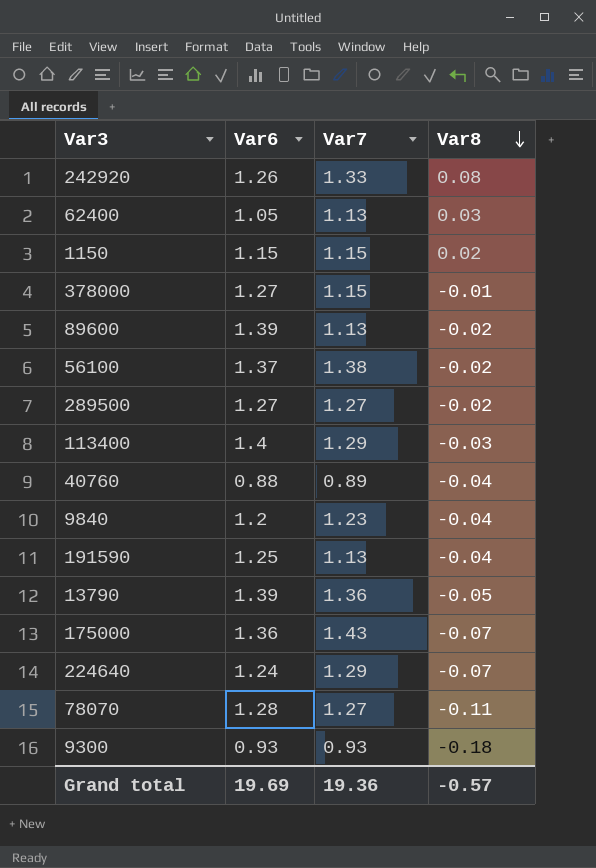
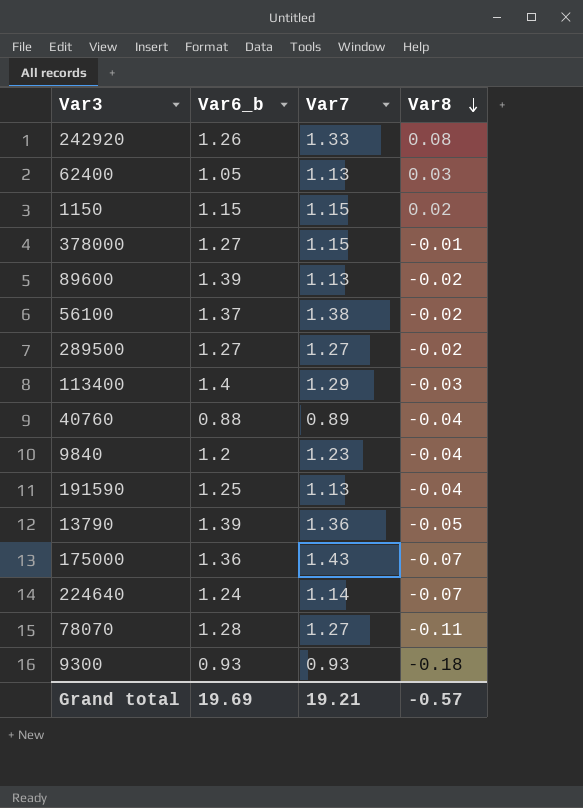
column name: Var6 -> Var6_b
224640 | Var7: 1.29 -> 1.14
Grand total | Var7: 19.36 -> 19.21

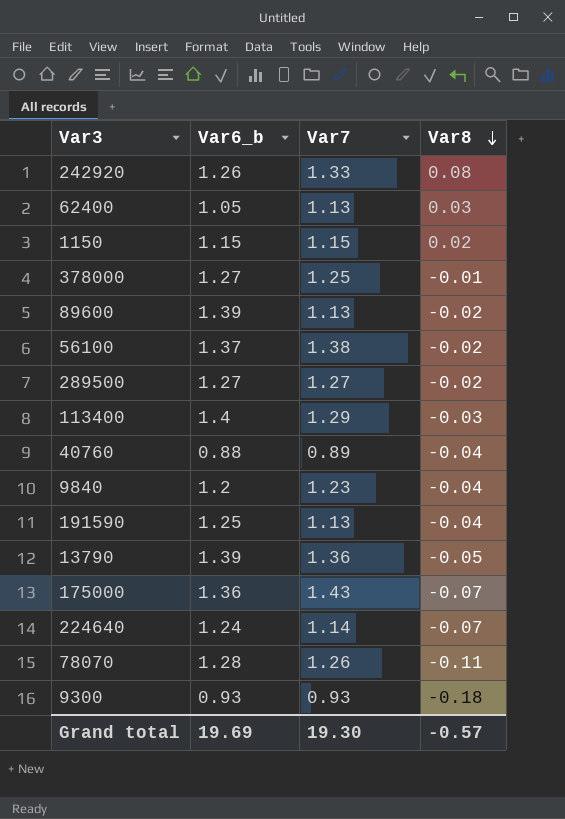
378000 | Var7: 1.15 -> 1.25
78070 | Var7: 1.27 -> 1.26
Grand total | Var7: 19.21 -> 19.30

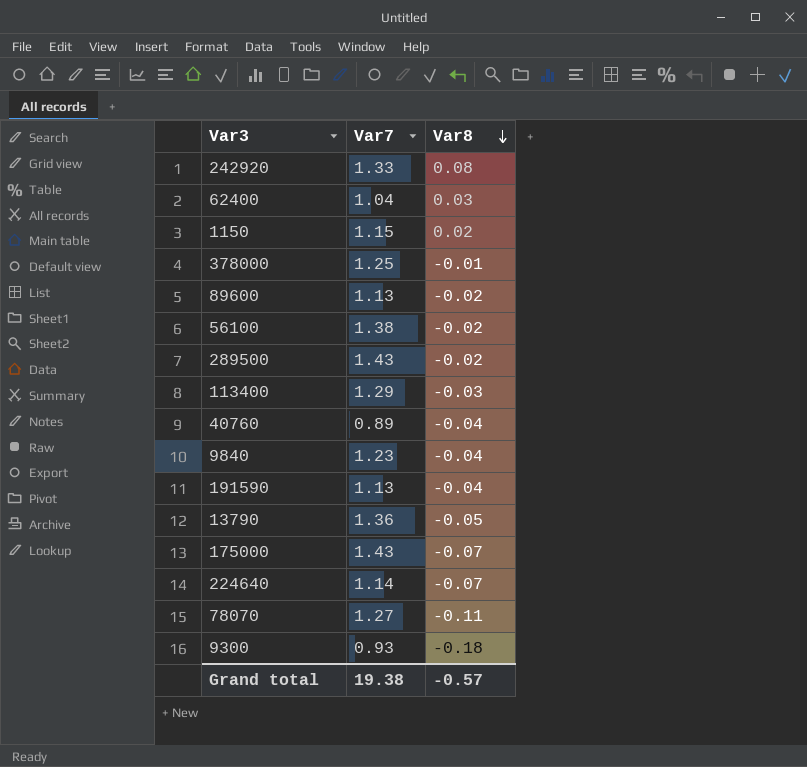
column Var6_b | position: 2 -> none
62400 | Var7: 1.13 -> 1.04
289500 | Var7: 1.27 -> 1.43
78070 | Var7: 1.26 -> 1.27
Grand total | Var7: 19.30 -> 19.38

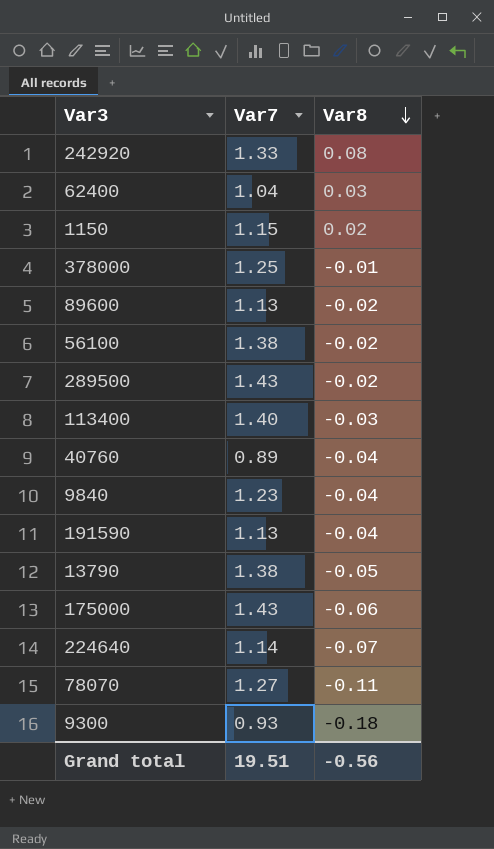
113400 | Var7: 1.29 -> 1.40
13790 | Var7: 1.36 -> 1.38
175000 | Var8: -0.07 -> -0.06
Grand total | Var7: 19.38 -> 19.51
Grand total | Var8: -0.57 -> -0.56

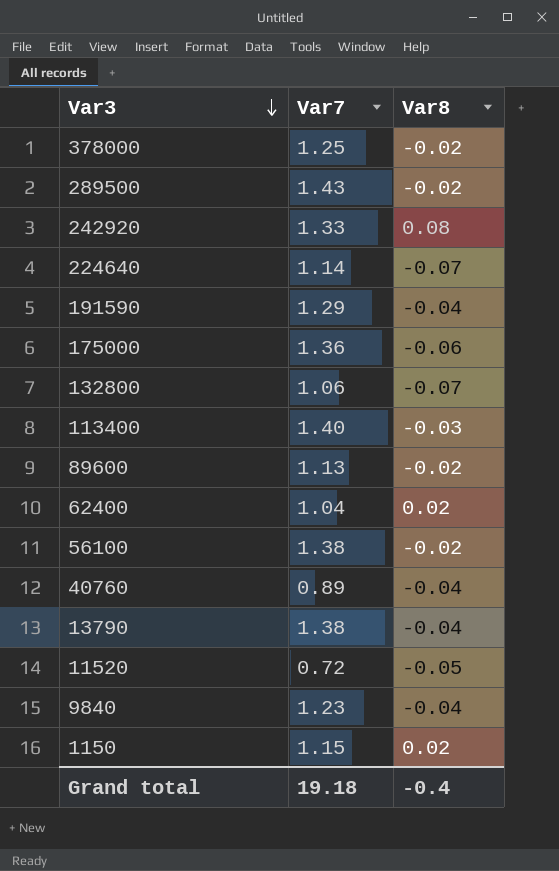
row order: Var8 descending -> Var3 descending
row 78070: 1.27 | -0.11 -> none
row 9300: 0.93 | -0.18 -> none
378000 | Var8: -0.01 -> -0.02
191590 | Var7: 1.13 -> 1.29
175000 | Var7: 1.43 -> 1.36
row 132800: none -> 1.06 | -0.07
62400 | Var8: 0.03 -> 0.02
13790 | Var8: -0.05 -> -0.04
row 11520: none -> 0.72 | -0.05
Grand total | Var7: 19.51 -> 19.18
Grand total | Var8: -0.56 -> -0.4

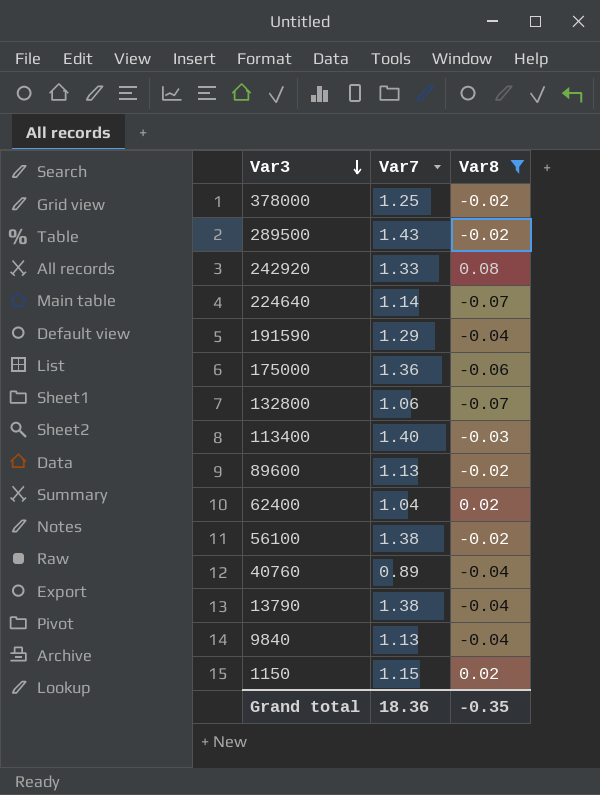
filter: none -> Var8 != -0.05
9840 | Var7: 1.23 -> 1.13
Grand total | Var7: 19.18 -> 18.36
Grand total | Var8: -0.4 -> -0.35

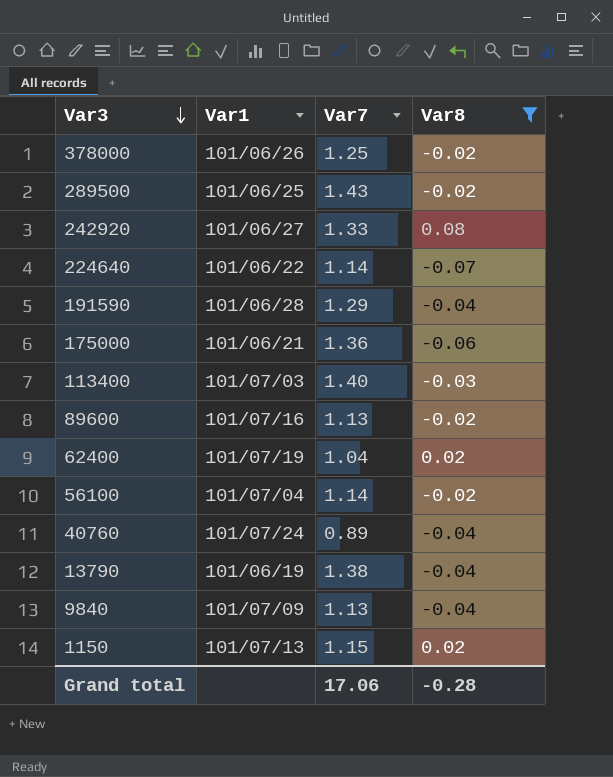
column Var1 | position: none -> 2
row 132800: 1.06 | -0.07 -> none
56100 | Var7: 1.38 -> 1.14
Grand total | Var7: 18.36 -> 17.06
Grand total | Var8: -0.35 -> -0.28

